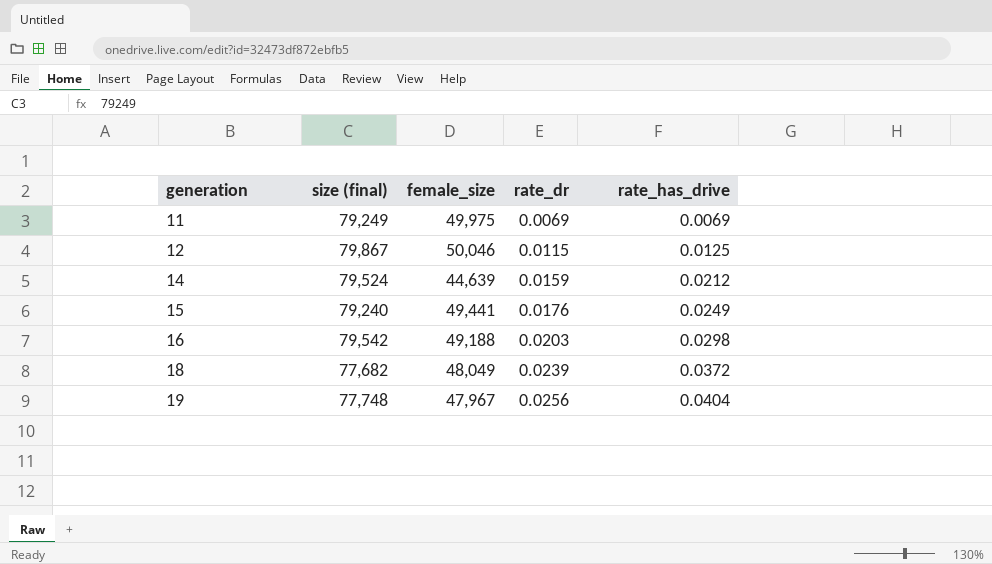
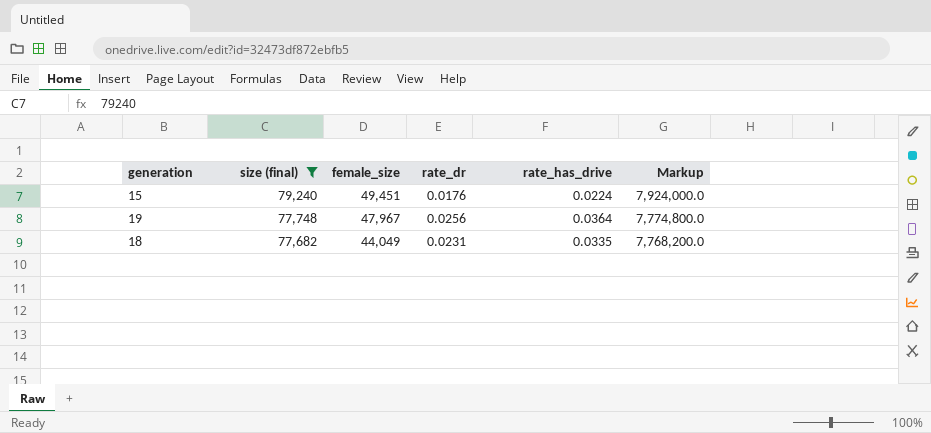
filter: none -> size (final) <= 79,240
row order: generation ascending -> size (final) descending
column Markup | formula: none -> [size (final)] * 100
15 | female_size: 49,441 -> 49,451
15 | rate_has_drive: 0.0249 -> 0.0224
19 | rate_has_drive: 0.0404 -> 0.0364
18 | female_size: 48,049 -> 44,049
18 | rate_dr: 0.0239 -> 0.0231
18 | rate_has_drive: 0.0372 -> 0.0335

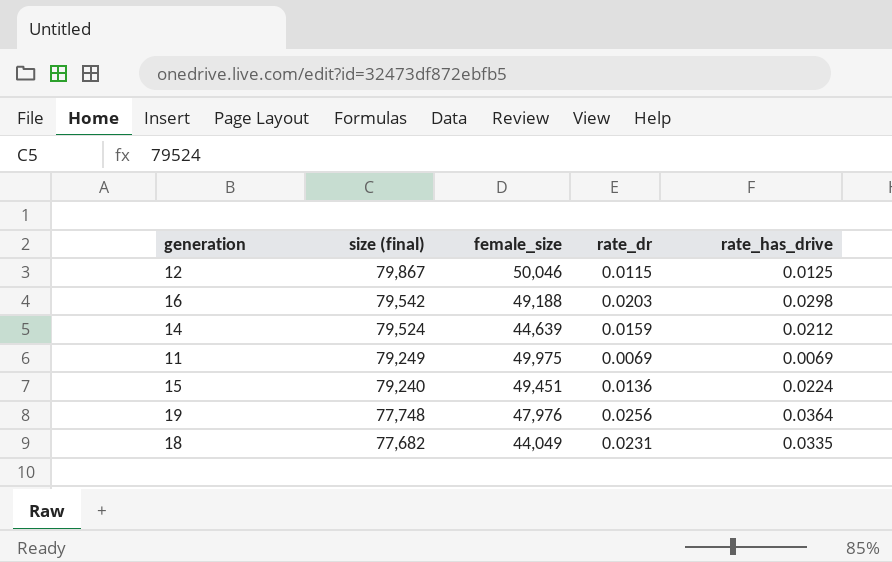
filter: size (final) <= 79,240 -> none
column Markup | formula: [size (final)] * 100 -> none
15 | rate_dr: 0.0176 -> 0.0136
19 | female_size: 47,967 -> 47,976

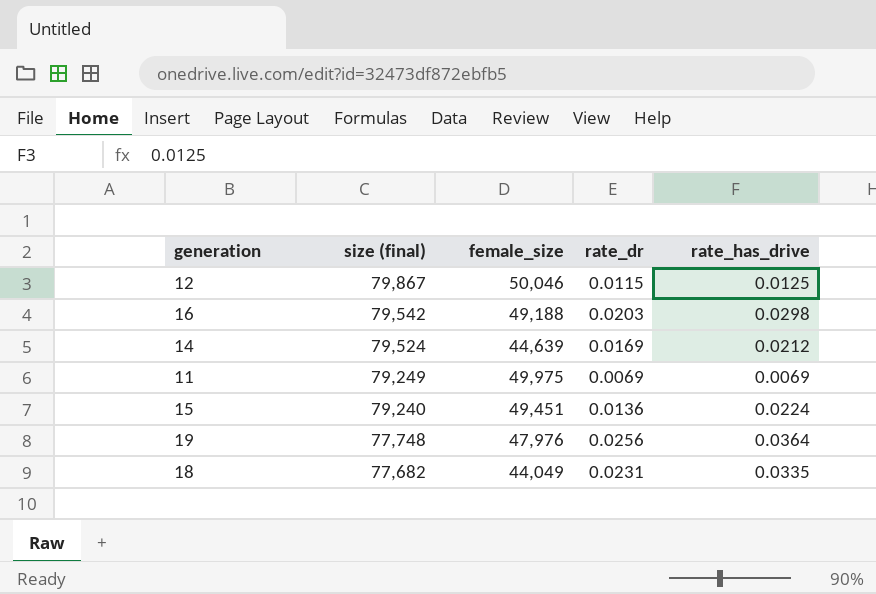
14 | rate_dr: 0.0159 -> 0.0169

